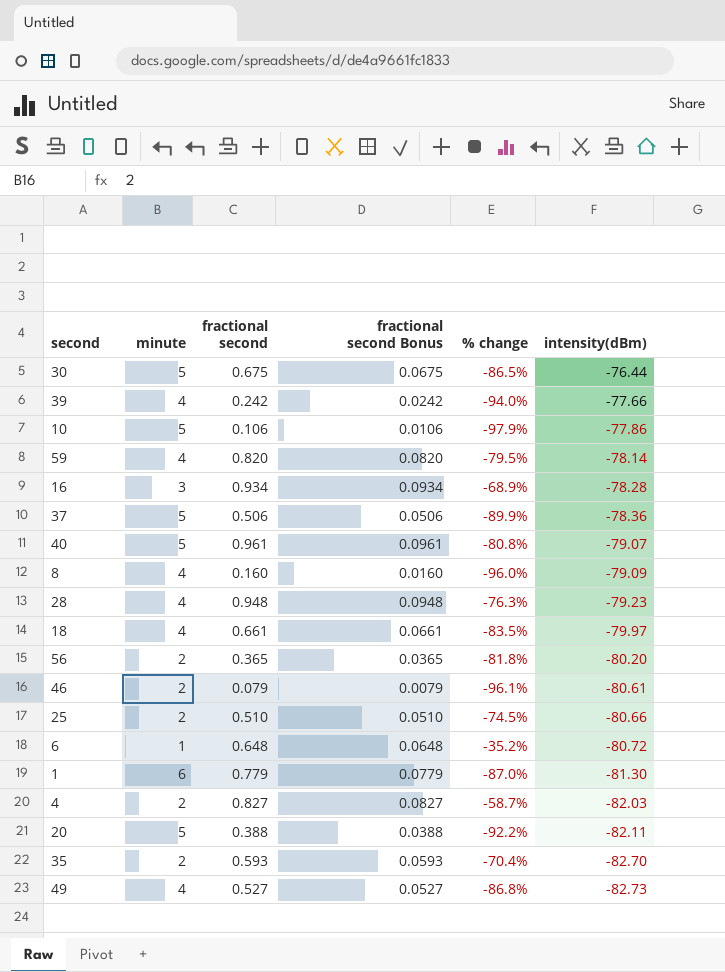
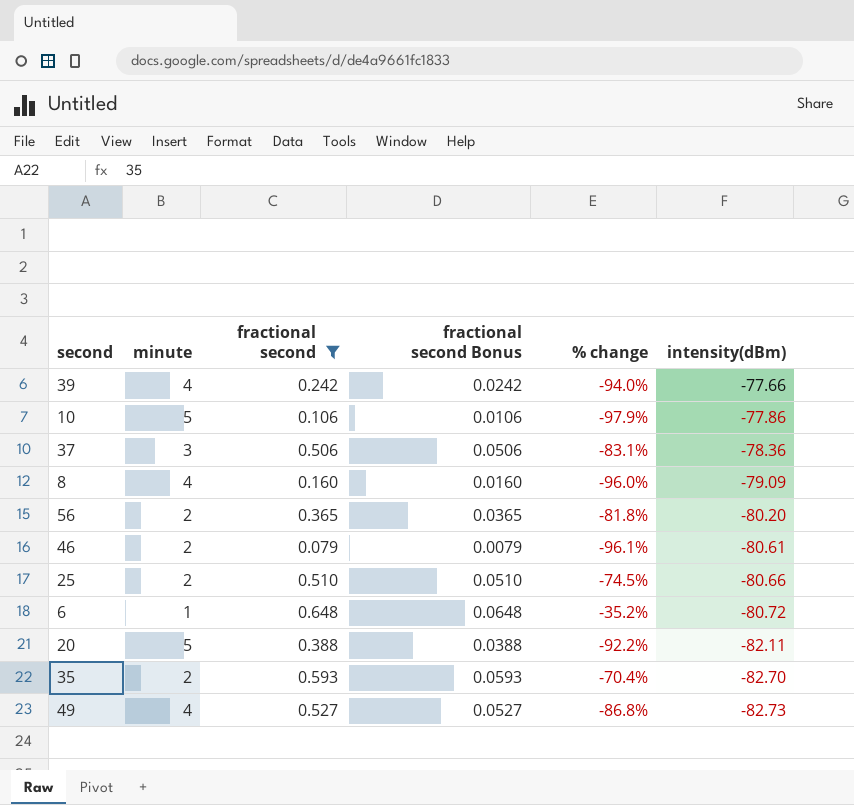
filter: none -> fractional second <= 0.648
37 | minute: 5 -> 3
37 | % change: -89.9% -> -83.1%

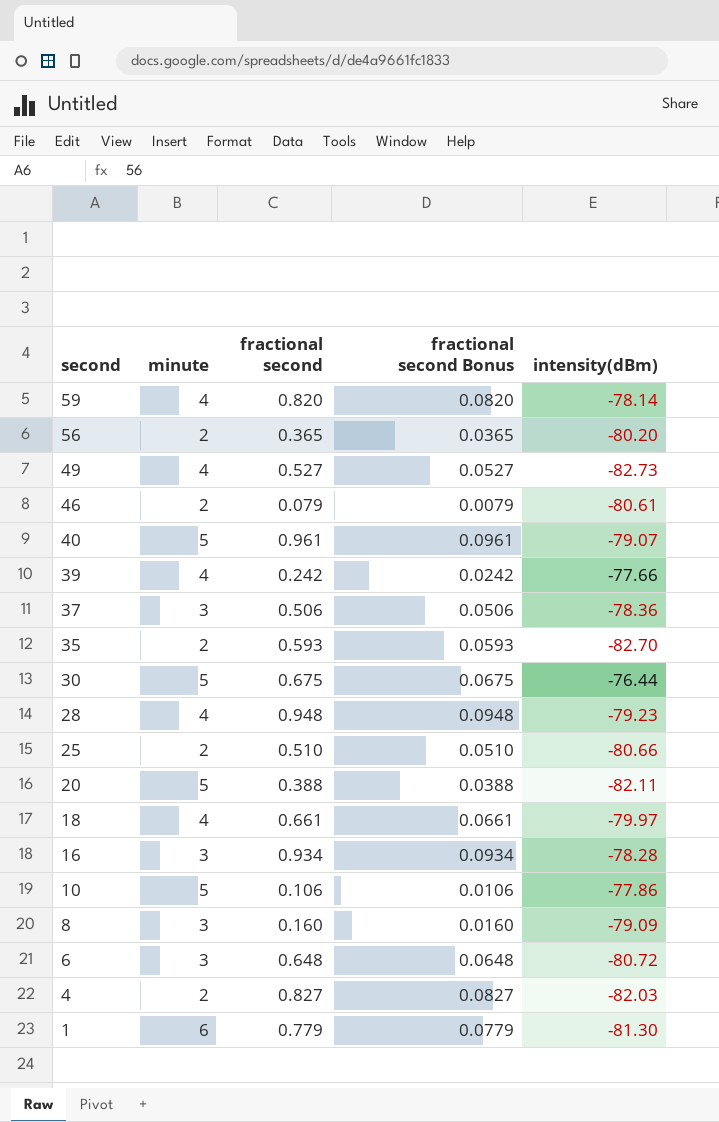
filter: fractional second <= 0.648 -> none
row order: intensity(dBm) descending -> second descending
column % change | formula: ([fractional second] - [minute]) / [minute] -> none
8 | minute: 4 -> 3
6 | minute: 1 -> 3

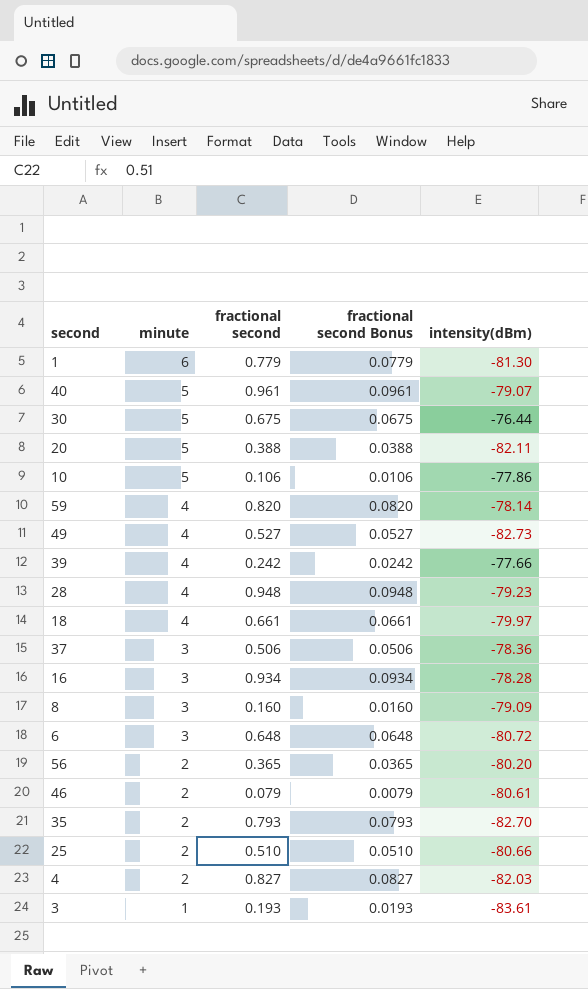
row order: second descending -> minute descending
35 | fractional second: 0.593 -> 0.793
35 | fractional second Bonus: 0.0593 -> 0.0793
row 3: none -> 1 | 0.193 | 0.0193 | -83.61

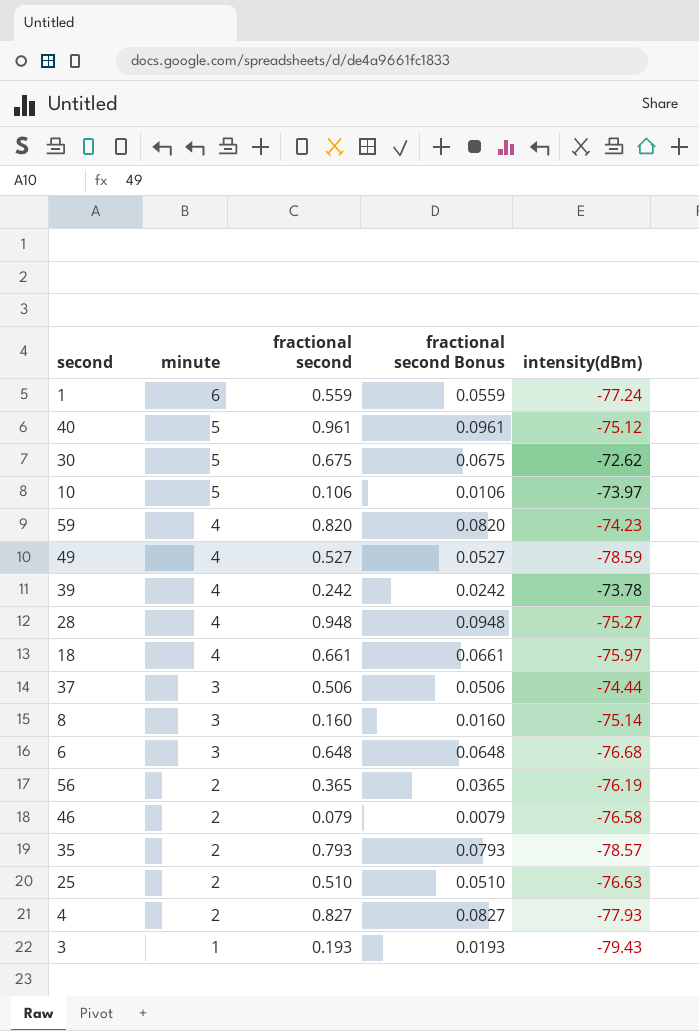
row 20: 5 | 0.388 | 0.0388 | -82.11 -> none
row 16: 3 | 0.934 | 0.0934 | -78.28 -> none
1 | fractional second: 0.779 -> 0.559
1 | fractional second Bonus: 0.0779 -> 0.0559
1 | intensity(dBm): -81.30 -> -77.24
40 | intensity(dBm): -79.07 -> -75.12
30 | intensity(dBm): -76.44 -> -72.62
10 | intensity(dBm): -77.86 -> -73.97
59 | intensity(dBm): -78.14 -> -74.23
49 | intensity(dBm): -82.73 -> -78.59
39 | intensity(dBm): -77.66 -> -73.78
28 | intensity(dBm): -79.23 -> -75.27
18 | intensity(dBm): -79.97 -> -75.97
37 | intensity(dBm): -78.36 -> -74.44
8 | intensity(dBm): -79.09 -> -75.14
6 | intensity(dBm): -80.72 -> -76.68
56 | intensity(dBm): -80.20 -> -76.19
46 | intensity(dBm): -80.61 -> -76.58
35 | intensity(dBm): -82.70 -> -78.57
25 | intensity(dBm): -80.66 -> -76.63
4 | intensity(dBm): -82.03 -> -77.93
3 | intensity(dBm): -83.61 -> -79.43

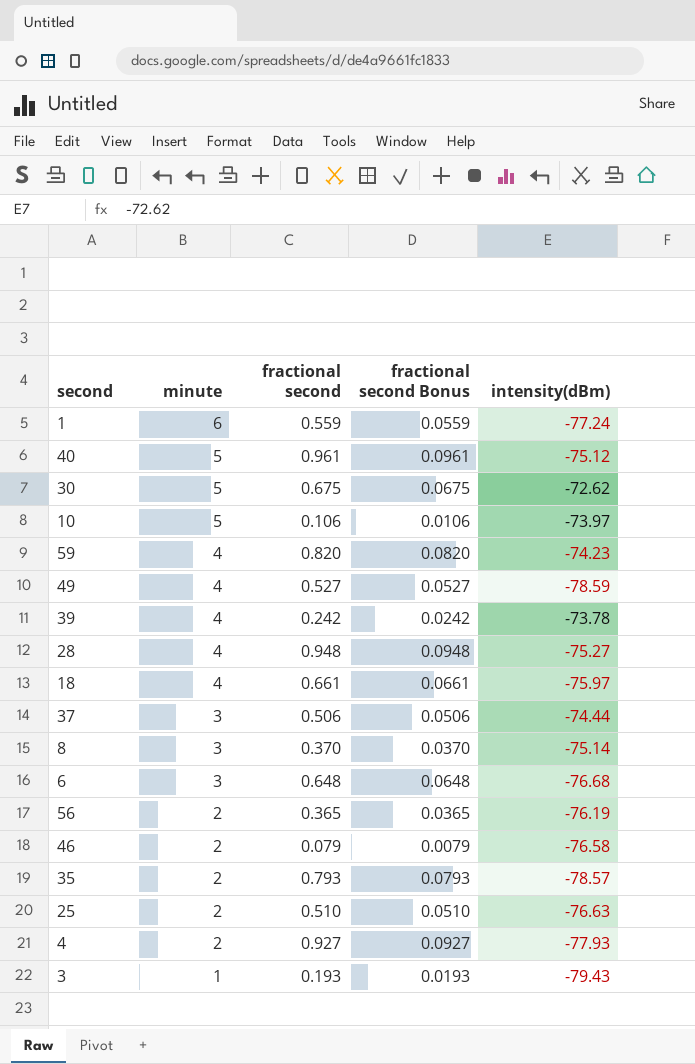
8 | fractional second: 0.160 -> 0.370
8 | fractional second Bonus: 0.0160 -> 0.0370
4 | fractional second: 0.827 -> 0.927
4 | fractional second Bonus: 0.0827 -> 0.0927

